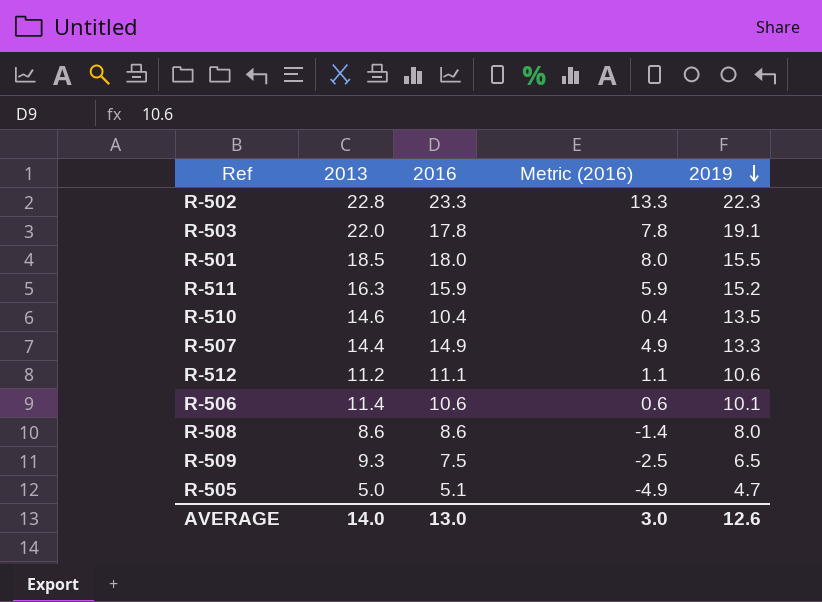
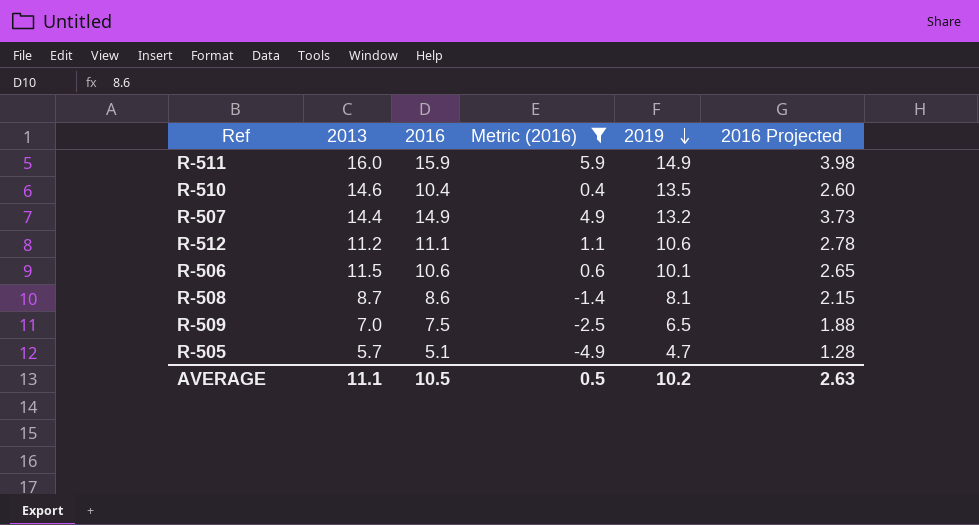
filter: none -> Metric (2016) <= 5.9
column 2016 Projected | formula: none -> [2016] * 0.25
R-511 | 2013: 16.3 -> 16.0
R-511 | 2019: 15.2 -> 14.9
R-507 | 2019: 13.3 -> 13.2
R-506 | 2013: 11.4 -> 11.5
R-508 | 2013: 8.6 -> 8.7
R-508 | 2019: 8.0 -> 8.1
R-509 | 2013: 9.3 -> 7.0
R-505 | 2013: 5.0 -> 5.7
AVERAGE | 2013: 14.0 -> 11.1
AVERAGE | 2016: 13.0 -> 10.5
AVERAGE | Metric (2016): 3.0 -> 0.5
AVERAGE | 2019: 12.6 -> 10.2

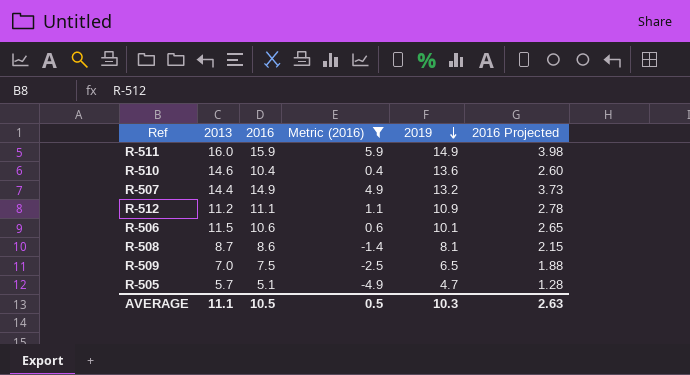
R-510 | 2019: 13.5 -> 13.6
R-512 | 2019: 10.6 -> 10.9
AVERAGE | 2019: 10.2 -> 10.3

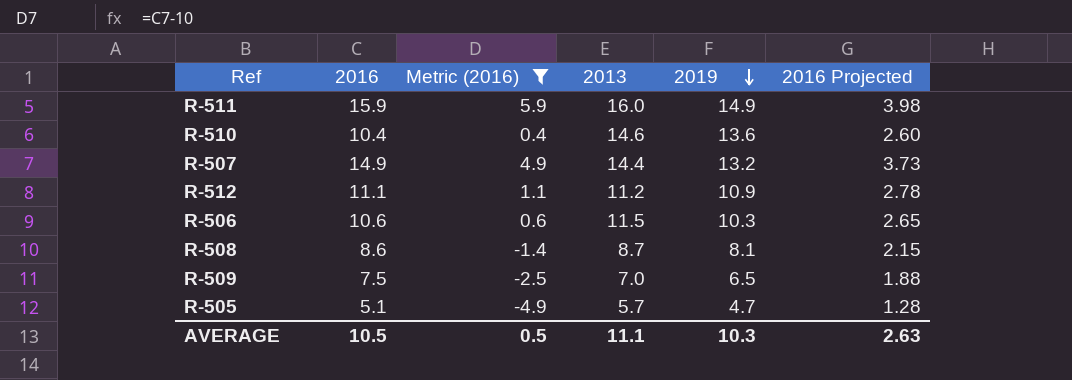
column 2013 | position: 2 -> 4
R-506 | 2019: 10.1 -> 10.3

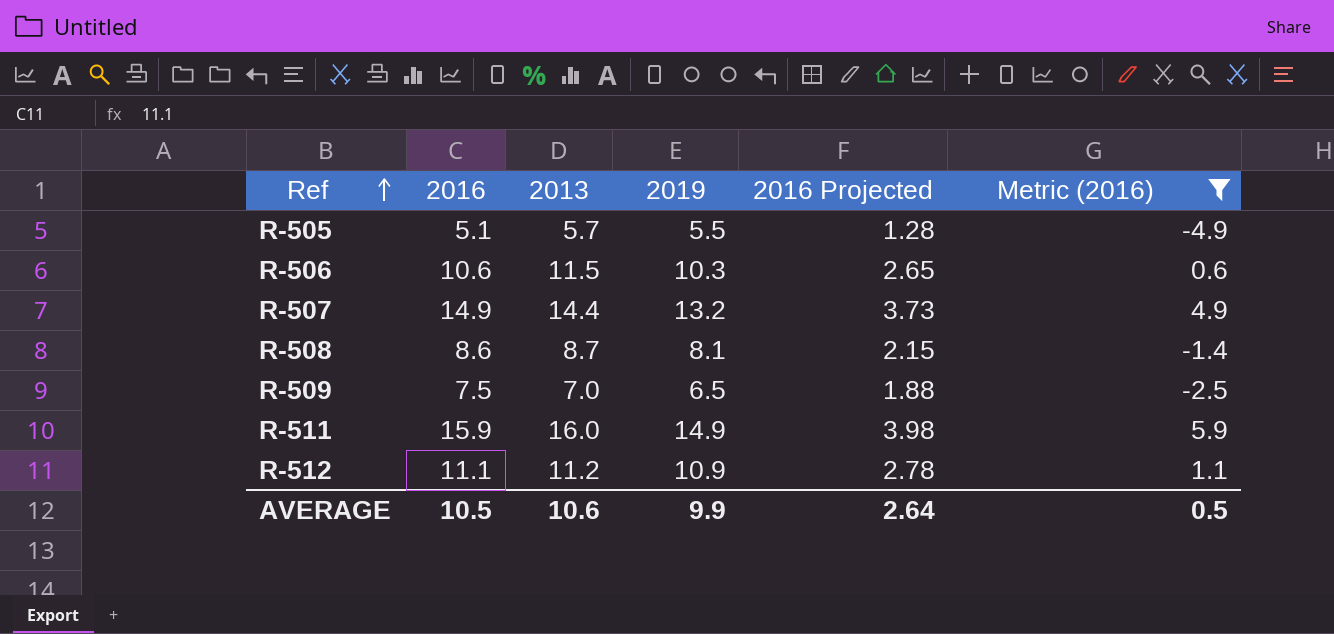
row order: 2019 descending -> Ref ascending
column Metric (2016) | position: 3 -> 6
row R-510: 10.4 | 0.4 | 14.6 | 13.6 | 2.60 -> none
R-505 | 2019: 4.7 -> 5.5
AVERAGE | 2013: 11.1 -> 10.6
AVERAGE | 2019: 10.3 -> 9.9
AVERAGE | 2016 Projected: 2.63 -> 2.64

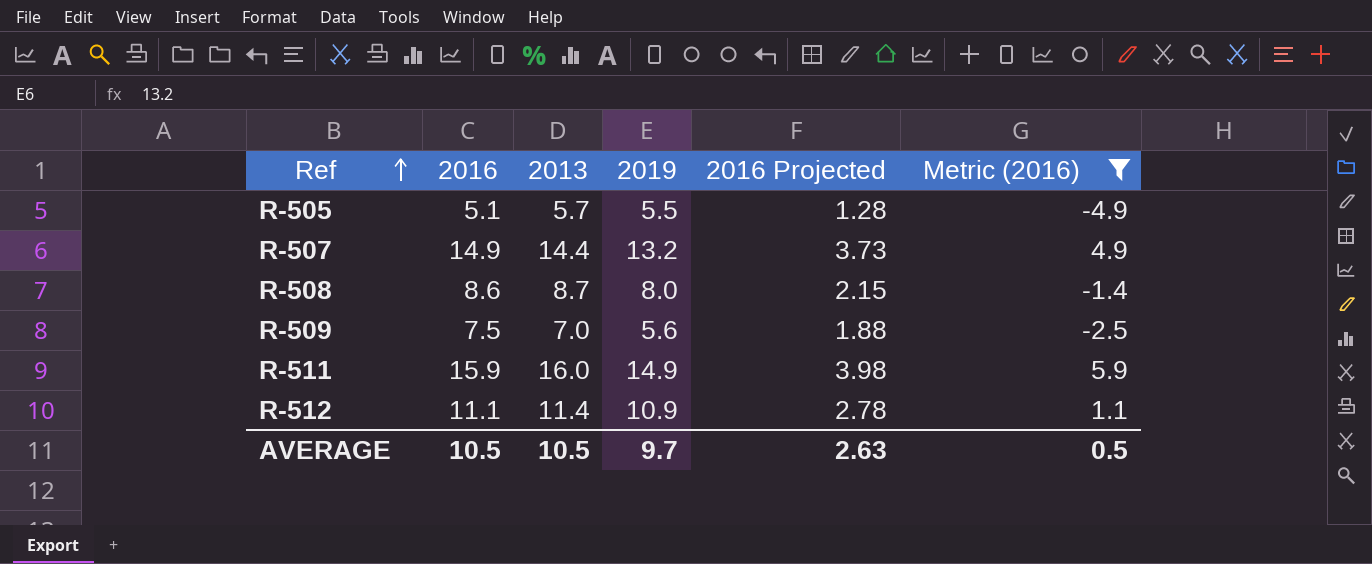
row R-506: 10.6 | 11.5 | 10.3 | 2.65 | 0.6 -> none
R-508 | 2019: 8.1 -> 8.0
R-509 | 2019: 6.5 -> 5.6
R-512 | 2013: 11.2 -> 11.4
AVERAGE | 2013: 10.6 -> 10.5
AVERAGE | 2019: 9.9 -> 9.7
AVERAGE | 2016 Projected: 2.64 -> 2.63

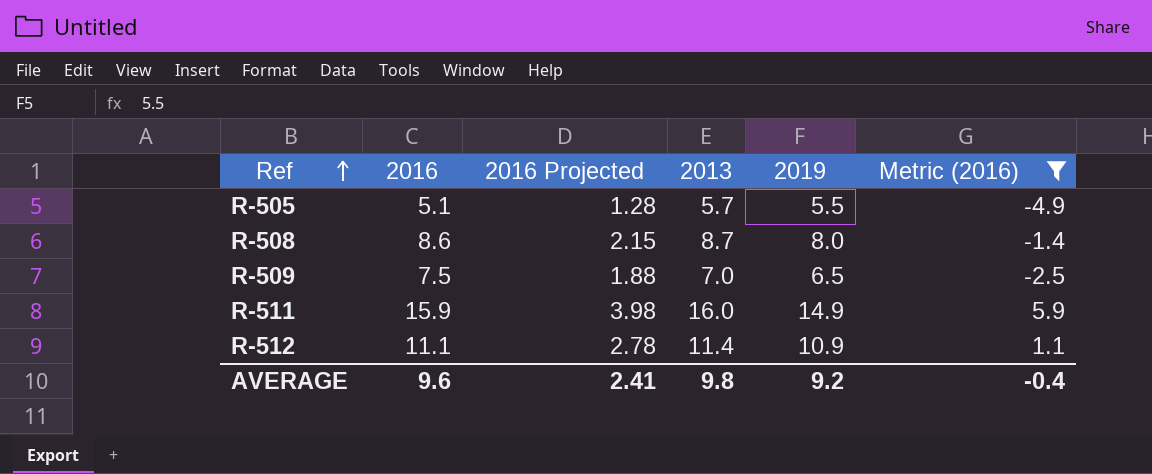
column 2016 Projected | position: 5 -> 3
row R-507: 14.9 | 14.4 | 13.2 | 3.73 | 4.9 -> none
R-509 | 2019: 5.6 -> 6.5
AVERAGE | 2016: 10.5 -> 9.6
AVERAGE | 2016 Projected: 2.63 -> 2.41
AVERAGE | 2013: 10.5 -> 9.8
AVERAGE | 2019: 9.7 -> 9.2
AVERAGE | Metric (2016): 0.5 -> -0.4

